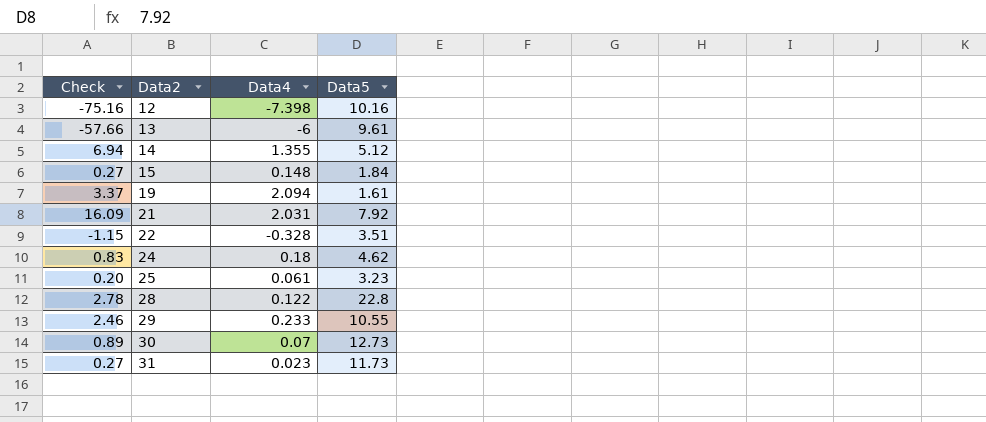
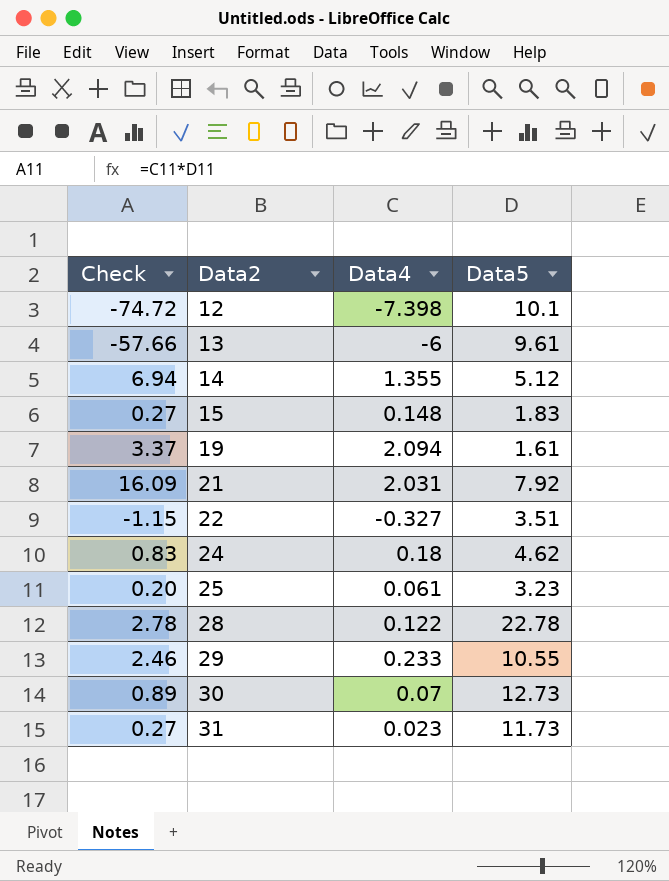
12 | Check: -75.16 -> -74.72
12 | Data5: 10.16 -> 10.1
15 | Data5: 1.84 -> 1.83
22 | Data4: -0.328 -> -0.327
28 | Data5: 22.8 -> 22.78

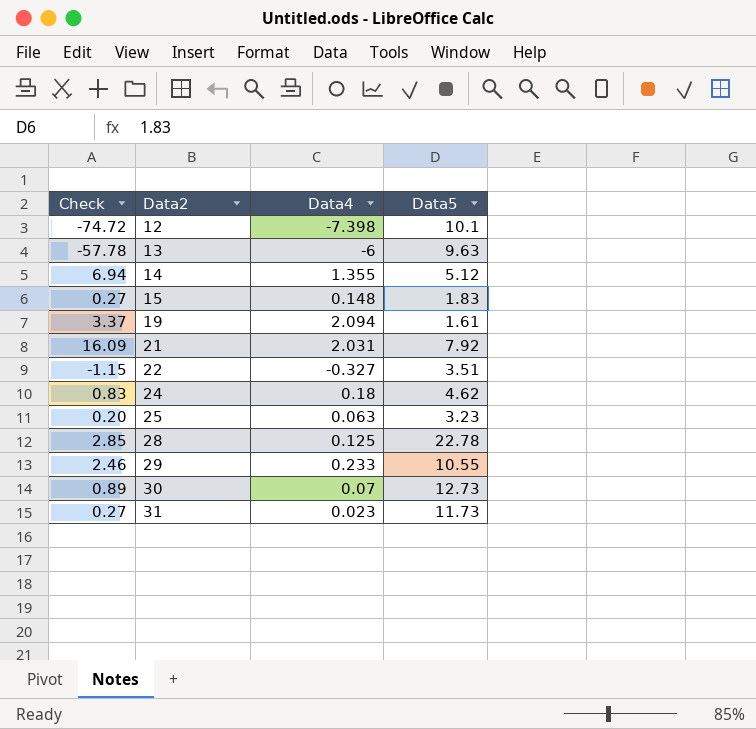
13 | Check: -57.66 -> -57.78
13 | Data5: 9.61 -> 9.63
25 | Data4: 0.061 -> 0.063
28 | Check: 2.78 -> 2.85
28 | Data4: 0.122 -> 0.125

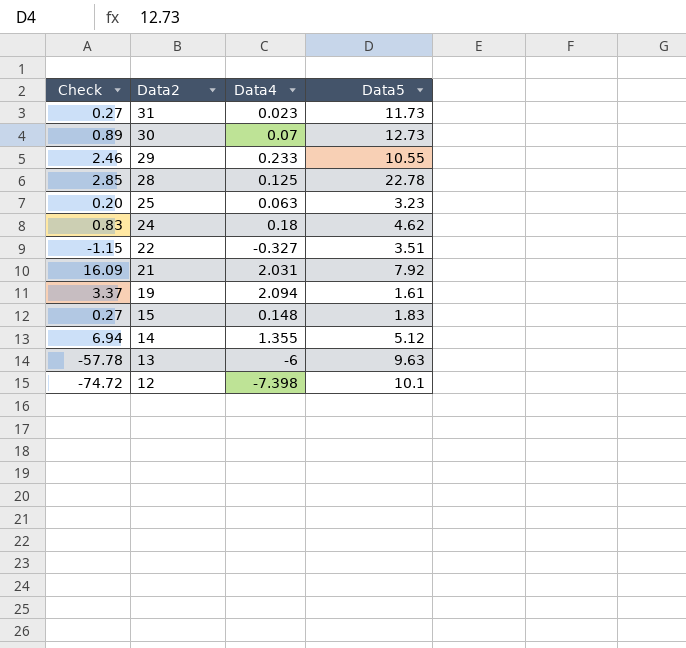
row order: Data2 ascending -> Data2 descending

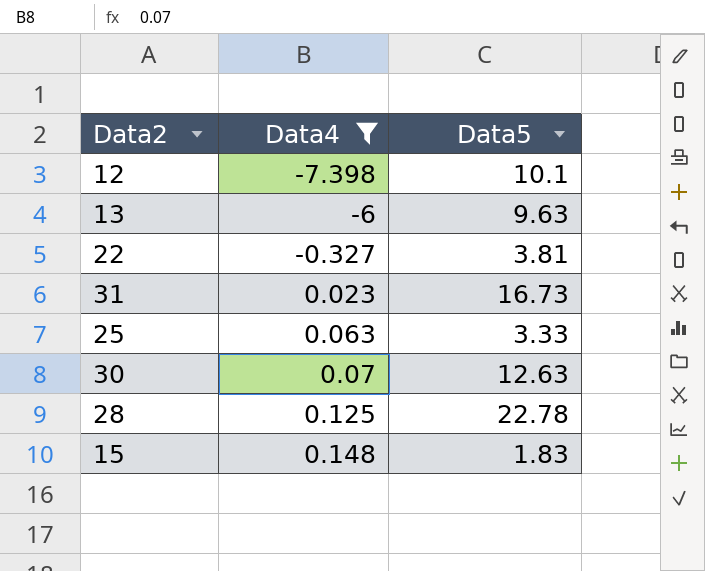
filter: none -> Data4 <= 0.148
row order: Data2 descending -> Data4 ascending
column Check | formula: [Data4] * [Data5] -> none
22 | Data5: 3.51 -> 3.81
31 | Data5: 11.73 -> 16.73
25 | Data5: 3.23 -> 3.33
30 | Data5: 12.73 -> 12.63

